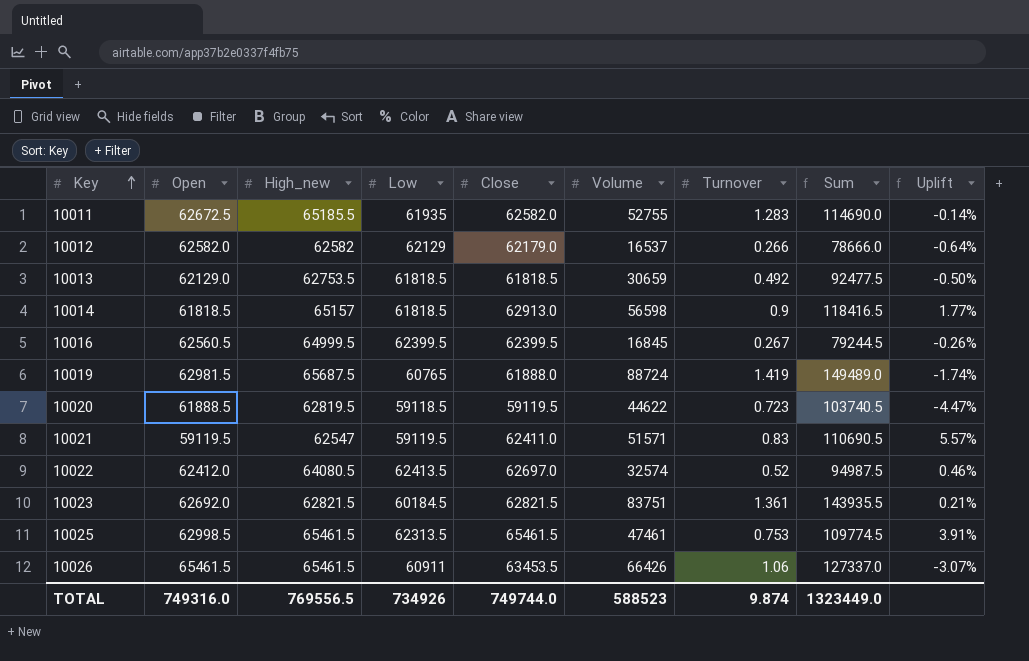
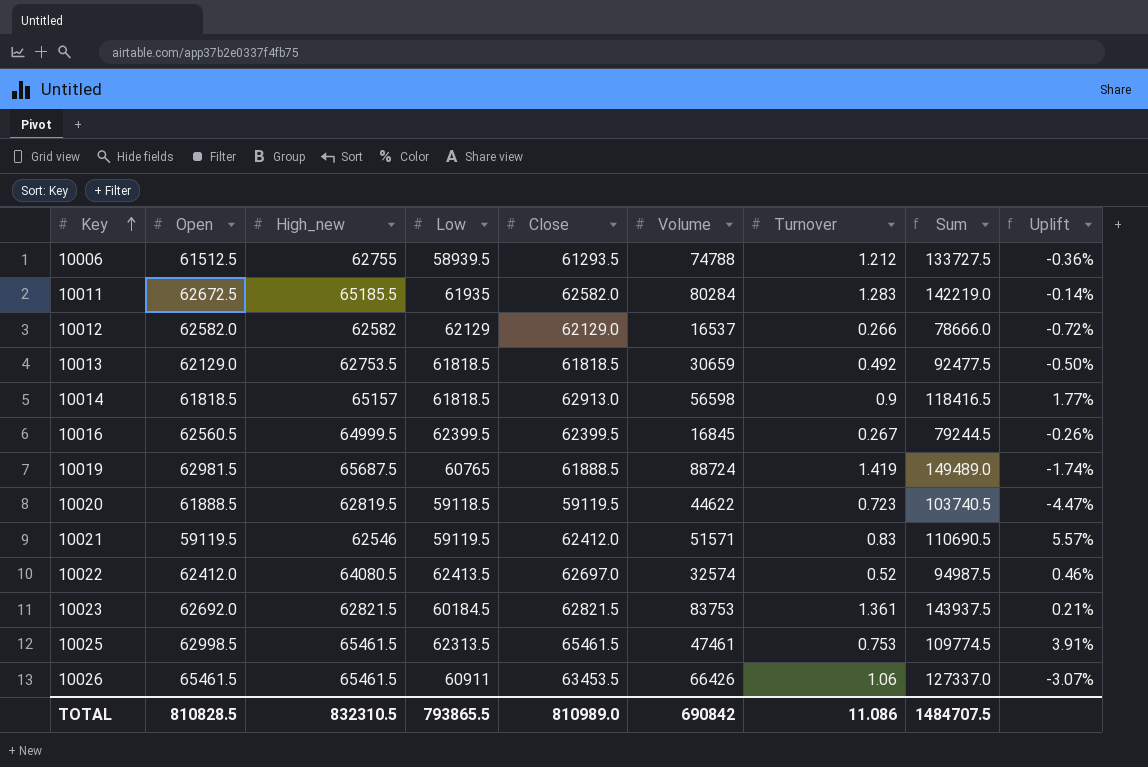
row 10006: none -> 61512.5 | 62755 | 58939.5 | 61293.5 | 74788 | 1.212 | 133727.5 | -0.36%
10011 | Volume: 52755 -> 80284
10011 | Sum: 114690.0 -> 142219.0
10012 | Close: 62179.0 -> 62129.0
10012 | Uplift: -0.64% -> -0.72%
10019 | Close: 61888.0 -> 61888.5
10021 | High_new: 62547 -> 62546
10021 | Close: 62411.0 -> 62412.0
10023 | Volume: 83751 -> 83753
10023 | Sum: 143935.5 -> 143937.5
TOTAL | Open: 749316.0 -> 810828.5
TOTAL | High_new: 769556.5 -> 832310.5
TOTAL | Low: 734926 -> 793865.5
TOTAL | Close: 749744.0 -> 810989.0
TOTAL | Volume: 588523 -> 690842
TOTAL | Turnover: 9.874 -> 11.086
TOTAL | Sum: 1323449.0 -> 1484707.5

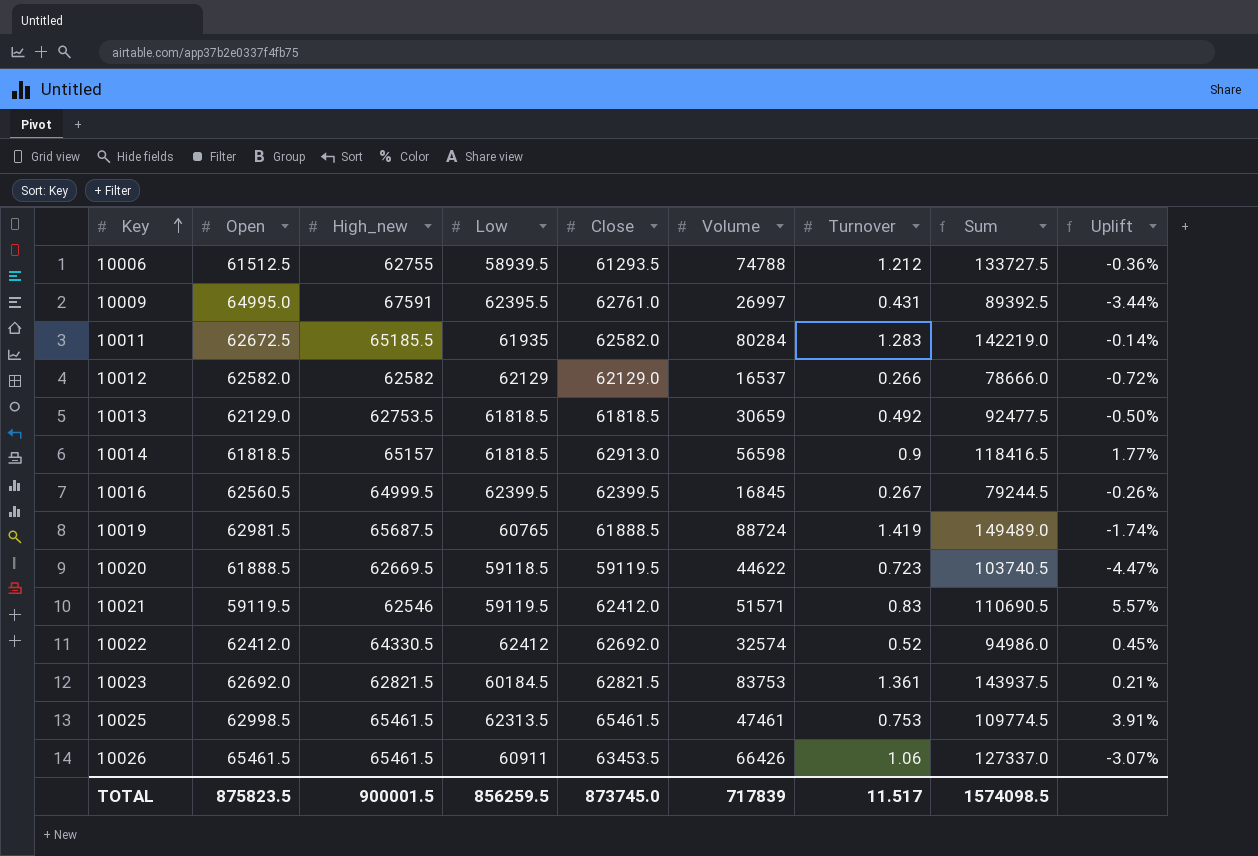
row 10009: none -> 64995.0 | 67591 | 62395.5 | 62761.0 | 26997 | 0.431 | 89392.5 | -3.44%
10020 | High_new: 62819.5 -> 62669.5
10022 | High_new: 64080.5 -> 64330.5
10022 | Low: 62413.5 -> 62412
10022 | Close: 62697.0 -> 62692.0
10022 | Sum: 94987.5 -> 94986.0
10022 | Uplift: 0.46% -> 0.45%
TOTAL | Open: 810828.5 -> 875823.5
TOTAL | High_new: 832310.5 -> 900001.5
TOTAL | Low: 793865.5 -> 856259.5
TOTAL | Close: 810989.0 -> 873745.0
TOTAL | Volume: 690842 -> 717839
TOTAL | Turnover: 11.086 -> 11.517
TOTAL | Sum: 1484707.5 -> 1574098.5

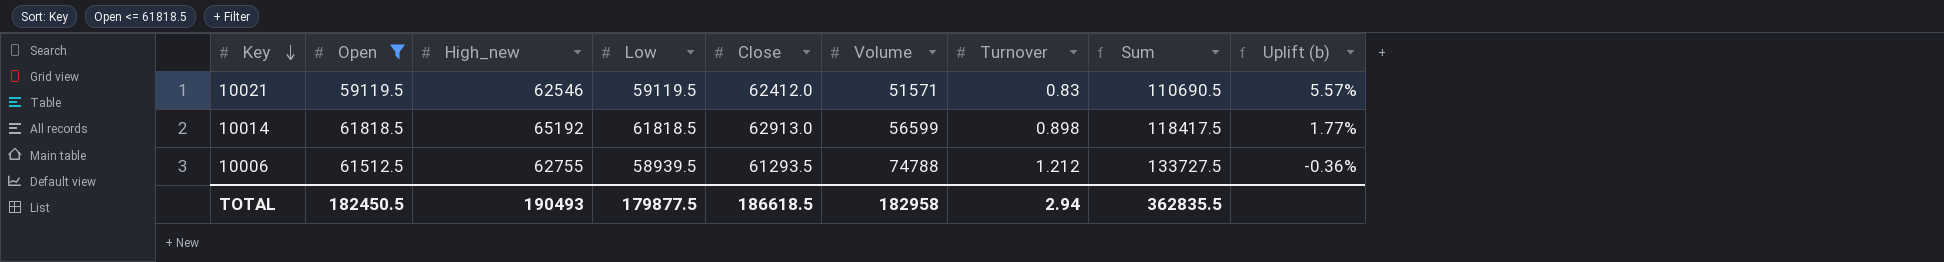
filter: none -> Open <= 61818.5
row order: Key ascending -> Key descending
column name: Uplift -> Uplift (b)
10014 | High_new: 65157 -> 65192
10014 | Volume: 56598 -> 56599
10014 | Turnover: 0.9 -> 0.898
10014 | Sum: 118416.5 -> 118417.5
TOTAL | Open: 875823.5 -> 182450.5
TOTAL | High_new: 900001.5 -> 190493
TOTAL | Low: 856259.5 -> 179877.5
TOTAL | Close: 873745.0 -> 186618.5
TOTAL | Volume: 717839 -> 182958
TOTAL | Turnover: 11.517 -> 2.94
TOTAL | Sum: 1574098.5 -> 362835.5

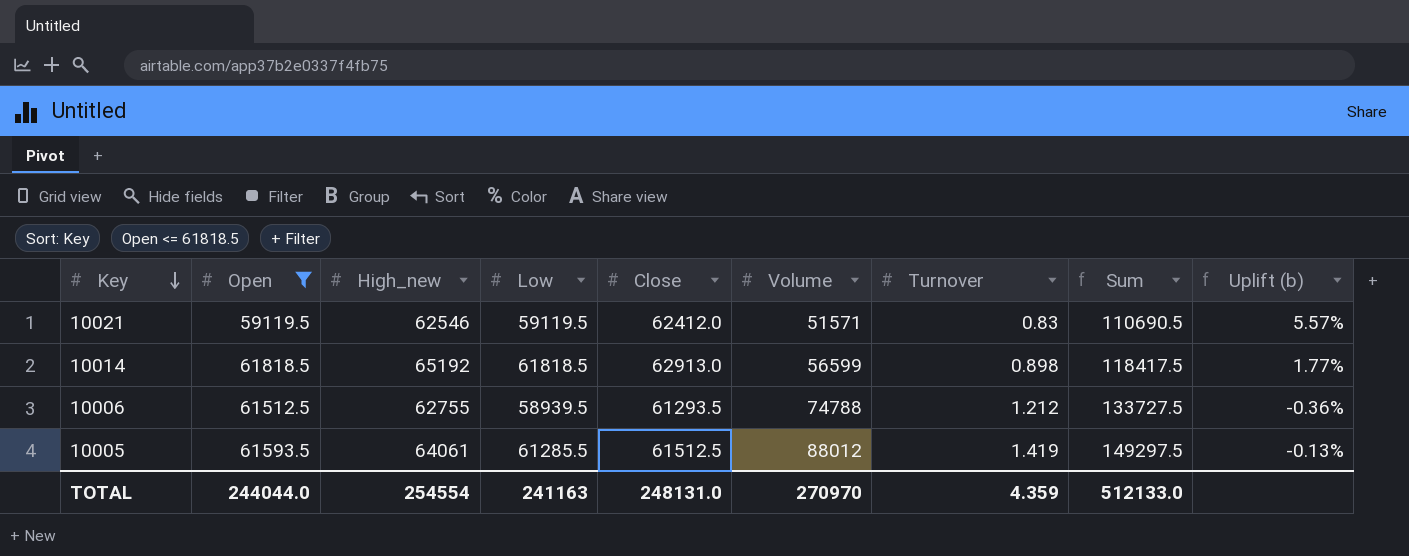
row 10005: none -> 61593.5 | 64061 | 61285.5 | 61512.5 | 88012 | 1.419 | 149297.5 | -0.13%
TOTAL | Open: 182450.5 -> 244044.0
TOTAL | High_new: 190493 -> 254554
TOTAL | Low: 179877.5 -> 241163
TOTAL | Close: 186618.5 -> 248131.0
TOTAL | Volume: 182958 -> 270970
TOTAL | Turnover: 2.94 -> 4.359
TOTAL | Sum: 362835.5 -> 512133.0

